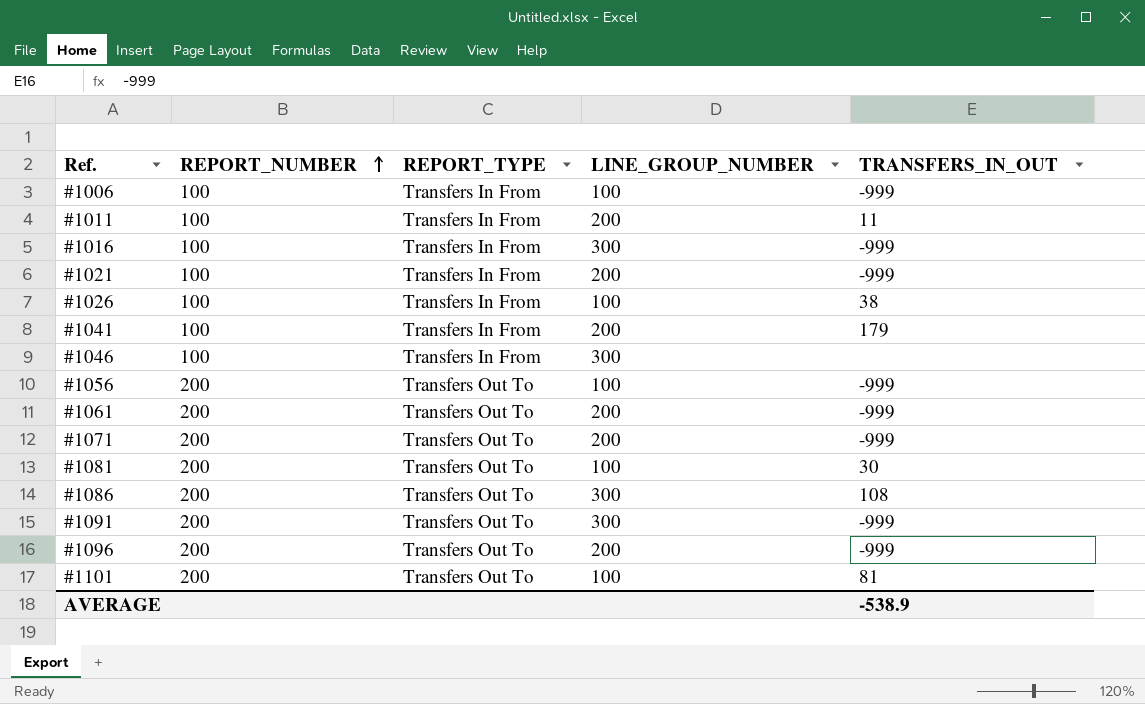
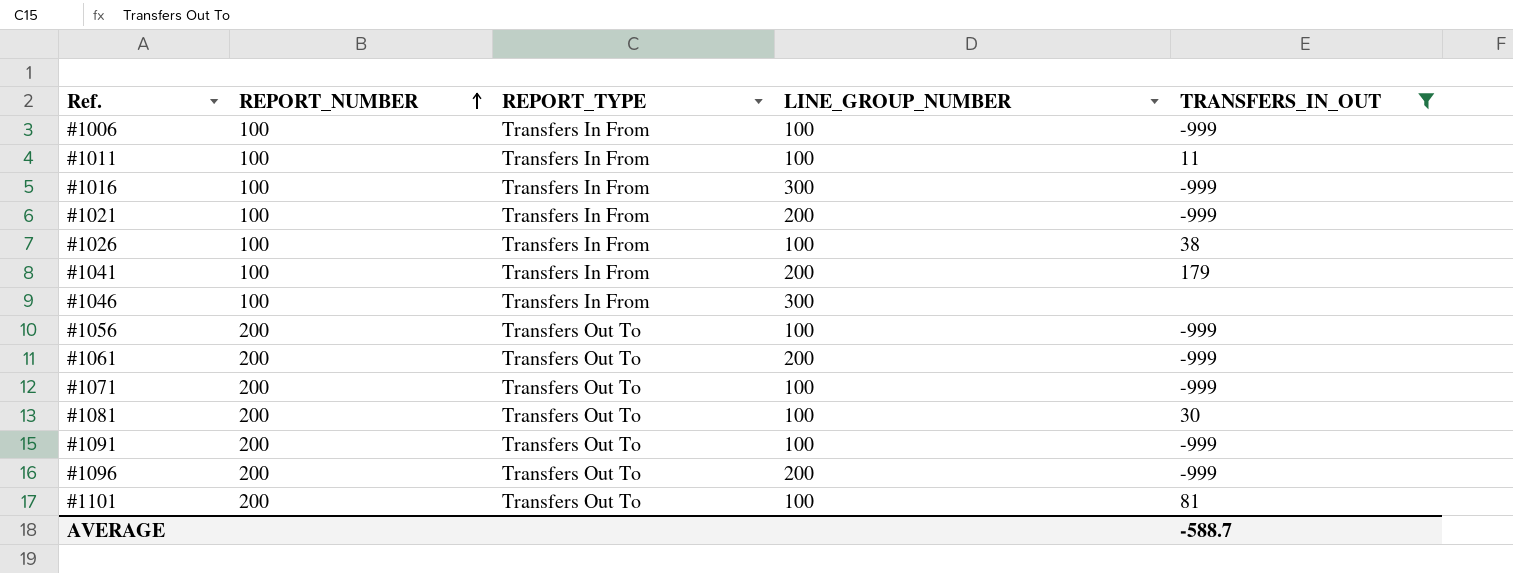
filter: none -> TRANSFERS_IN_OUT != 108
#1011 | LINE_GROUP_NUMBER: 200 -> 100
#1071 | LINE_GROUP_NUMBER: 200 -> 100
#1091 | LINE_GROUP_NUMBER: 300 -> 100
AVERAGE | TRANSFERS_IN_OUT: -538.9 -> -588.7

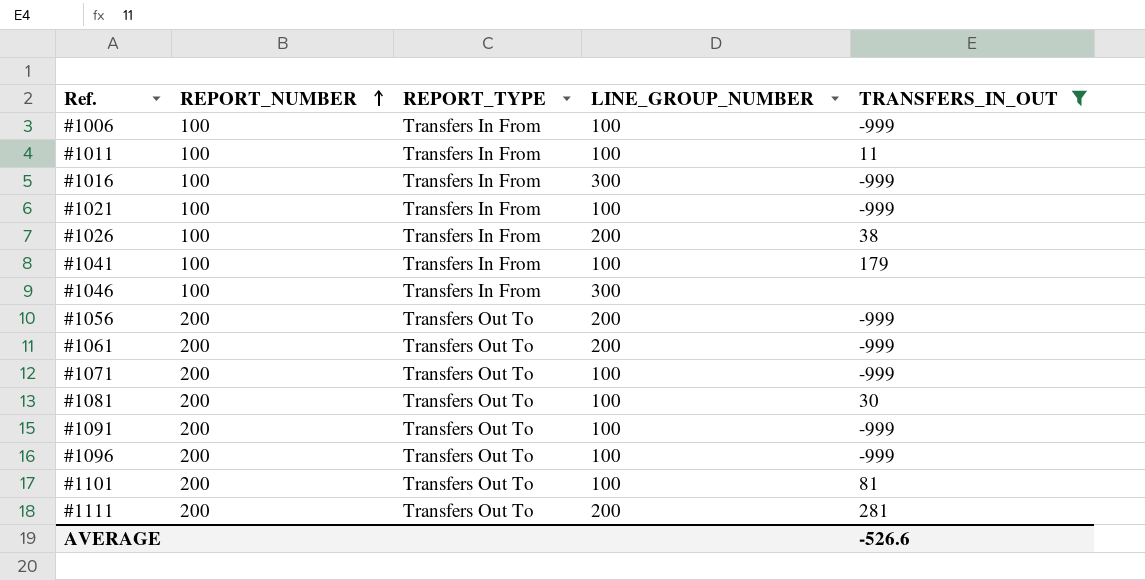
#1021 | LINE_GROUP_NUMBER: 200 -> 100
#1026 | LINE_GROUP_NUMBER: 100 -> 200
#1041 | LINE_GROUP_NUMBER: 200 -> 100
#1056 | LINE_GROUP_NUMBER: 100 -> 200
#1096 | LINE_GROUP_NUMBER: 200 -> 100
row #1111: none -> 200 | Transfers Out To | 200 | 281
AVERAGE | TRANSFERS_IN_OUT: -588.7 -> -526.6

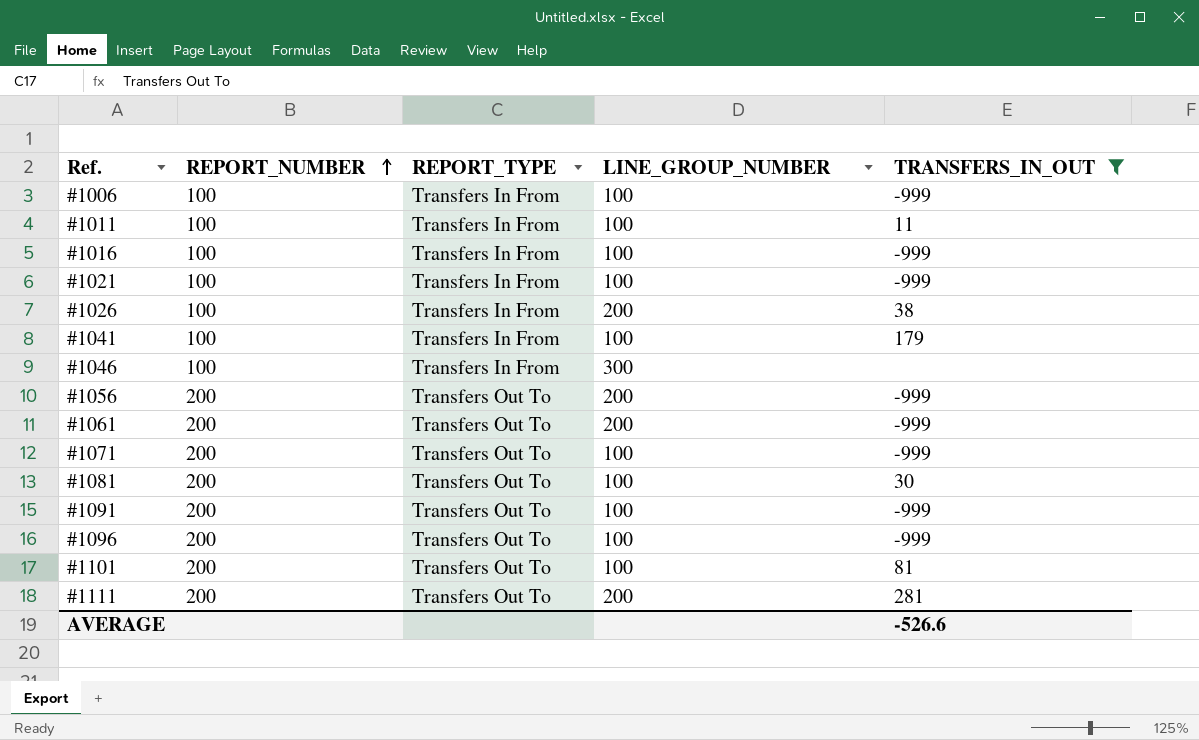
#1016 | LINE_GROUP_NUMBER: 300 -> 100

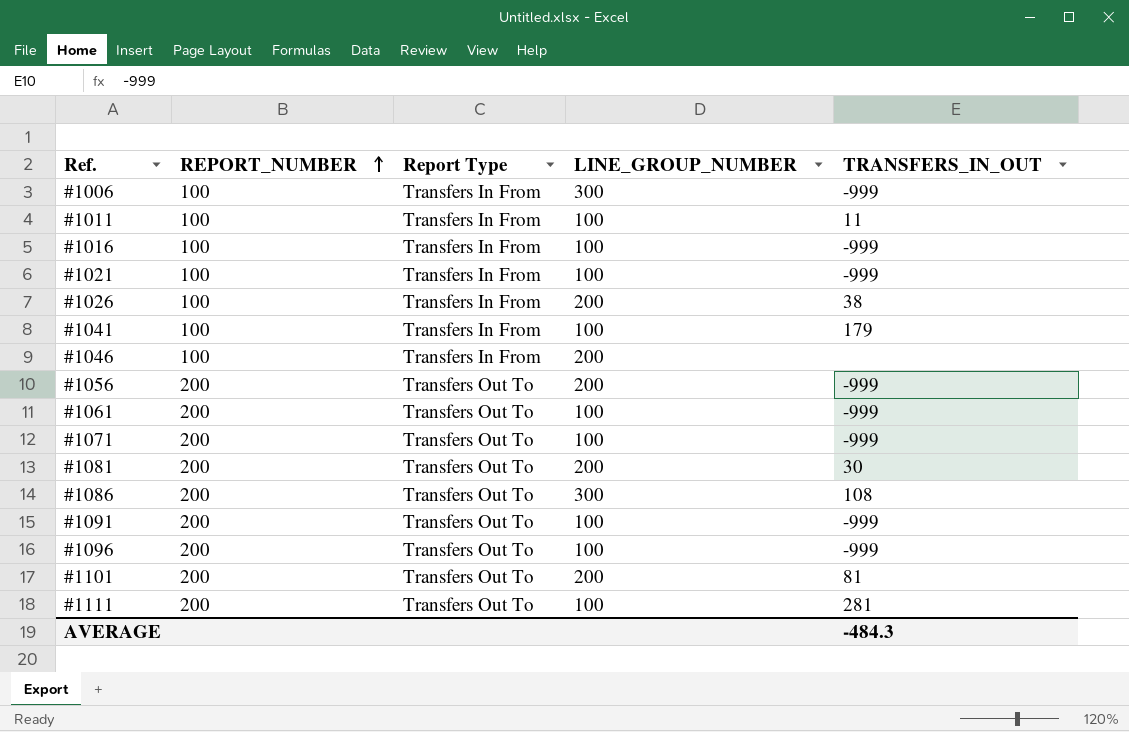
filter: TRANSFERS_IN_OUT != 108 -> none
column name: REPORT_TYPE -> Report Type
#1006 | LINE_GROUP_NUMBER: 100 -> 300
#1046 | LINE_GROUP_NUMBER: 300 -> 200
#1061 | LINE_GROUP_NUMBER: 200 -> 100
#1081 | LINE_GROUP_NUMBER: 100 -> 200
#1101 | LINE_GROUP_NUMBER: 100 -> 200
#1111 | LINE_GROUP_NUMBER: 200 -> 100
AVERAGE | TRANSFERS_IN_OUT: -526.6 -> -484.3

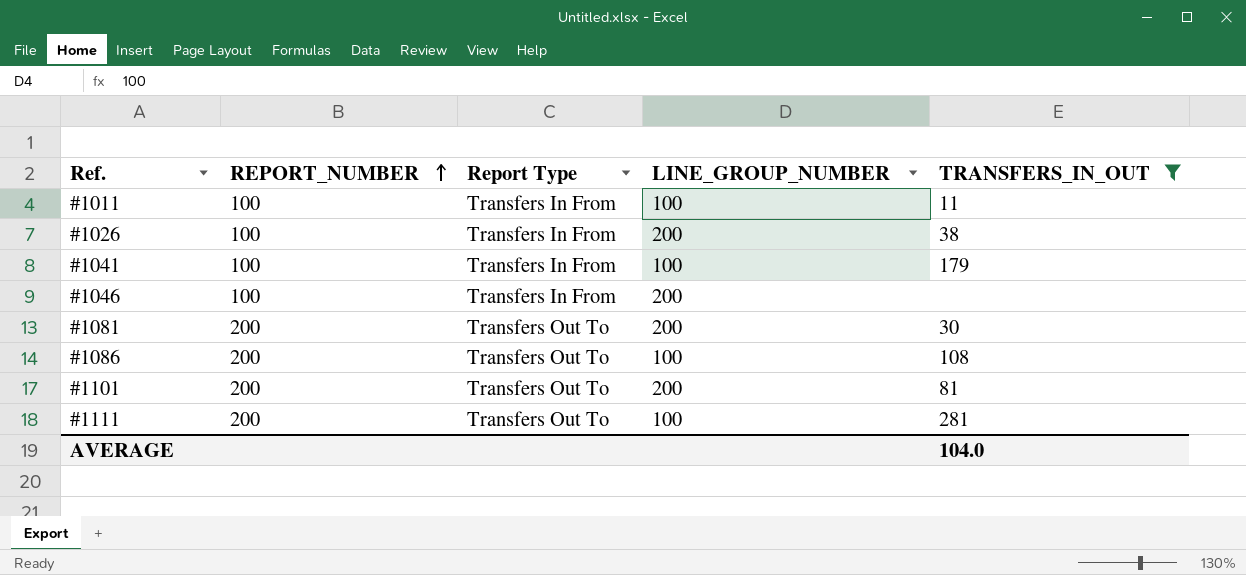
filter: none -> TRANSFERS_IN_OUT != -999
#1086 | LINE_GROUP_NUMBER: 300 -> 100
AVERAGE | TRANSFERS_IN_OUT: -484.3 -> 104.0

